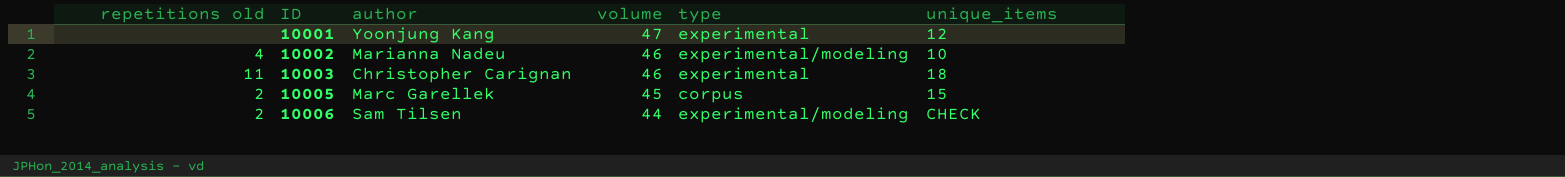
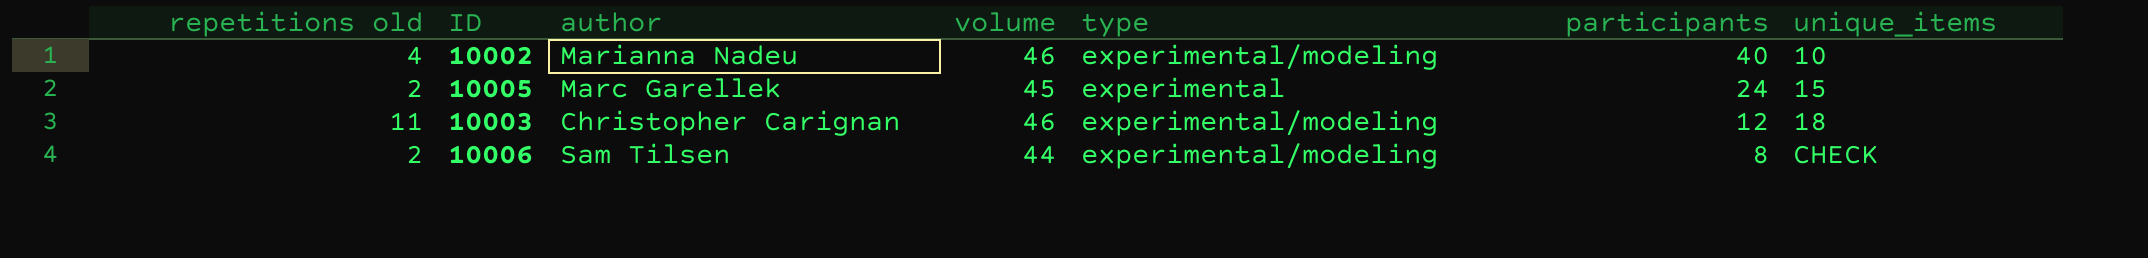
row order: ID ascending -> participants descending
column participants | position: none -> 6
row 10001: none | Yoonjung Kang | 47 | experimental | 12 -> none
10005 | type: corpus -> experimental
10003 | type: experimental -> experimental/modeling

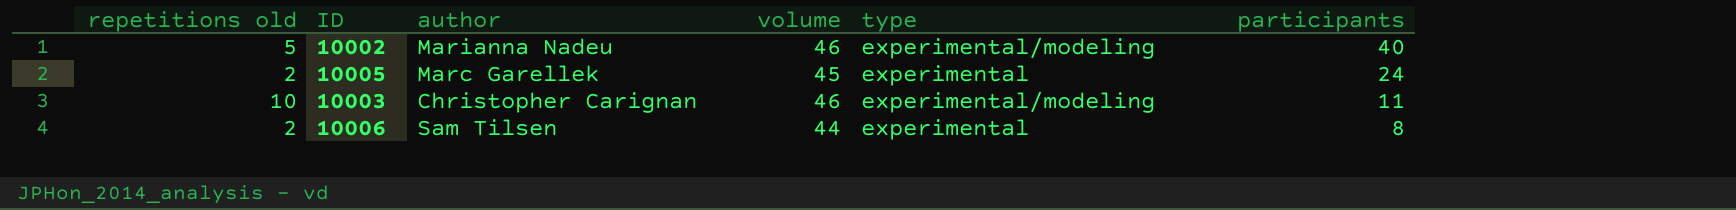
column unique_items | position: 7 -> none
10002 | repetitions old: 4 -> 5
10003 | repetitions old: 11 -> 10
10003 | participants: 12 -> 11
10006 | type: experimental/modeling -> experimental

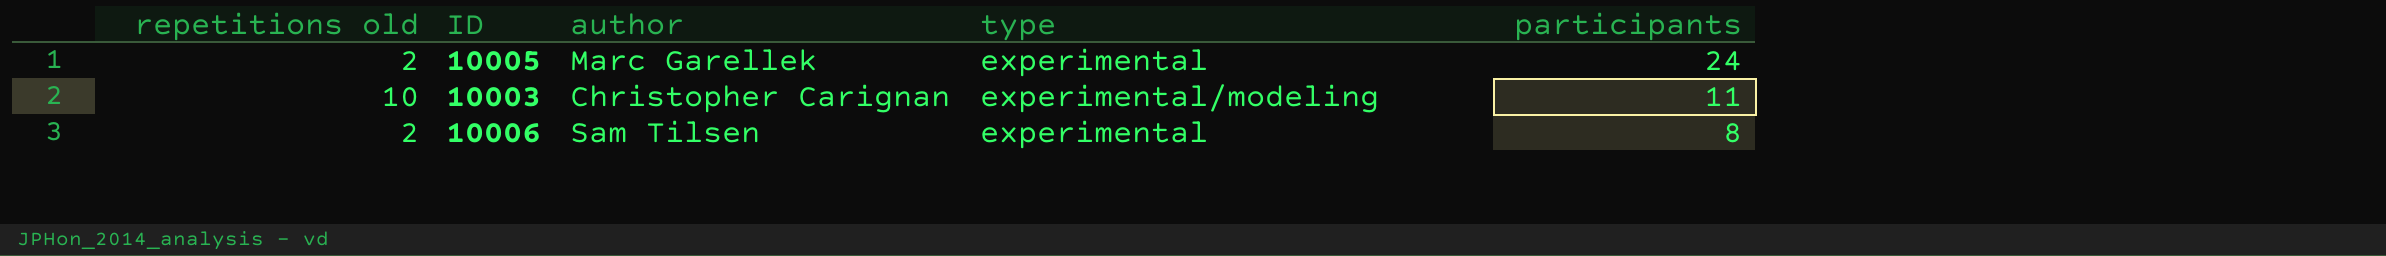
column volume | position: 4 -> none
row 10002: 5 | Marianna Nadeu | 46 | experimental/modeling | 40 -> none

